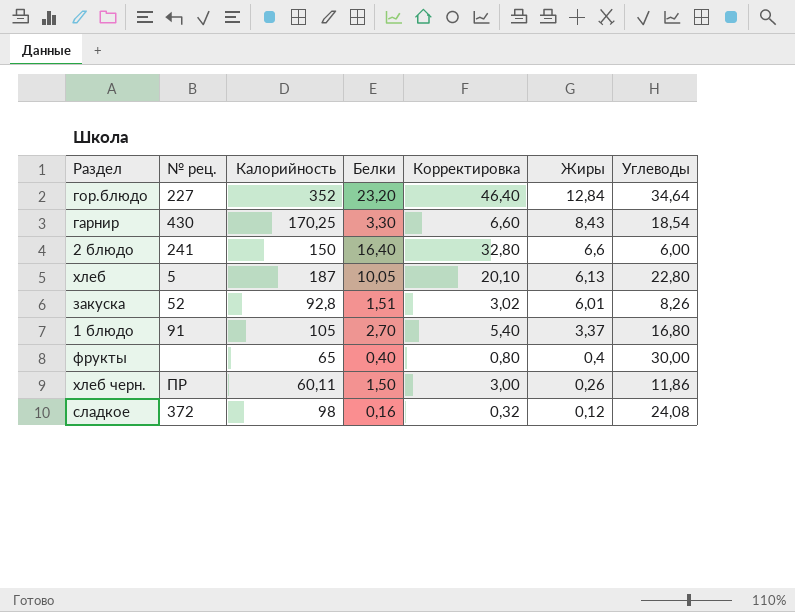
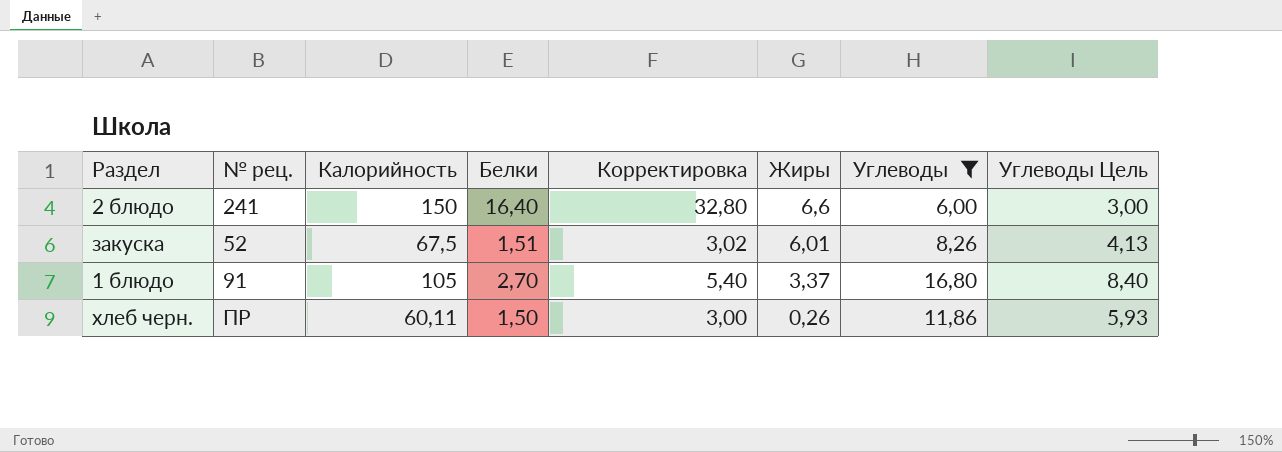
filter: none -> Углеводы <= 16,80
column Углеводы Цель | formula: none -> [Углеводы] * 0,5
закуска | Калорийность: 92,8 -> 67,5

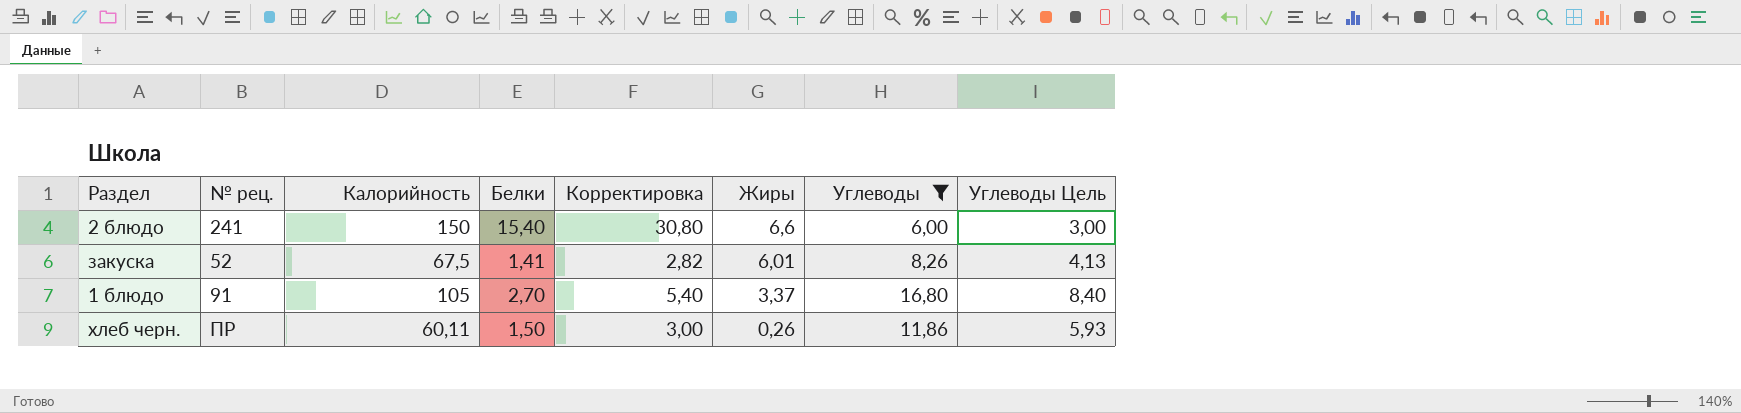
2 блюдо | Белки: 16,40 -> 15,40
2 блюдо | Корректировка: 32,80 -> 30,80
закуска | Белки: 1,51 -> 1,41
закуска | Корректировка: 3,02 -> 2,82

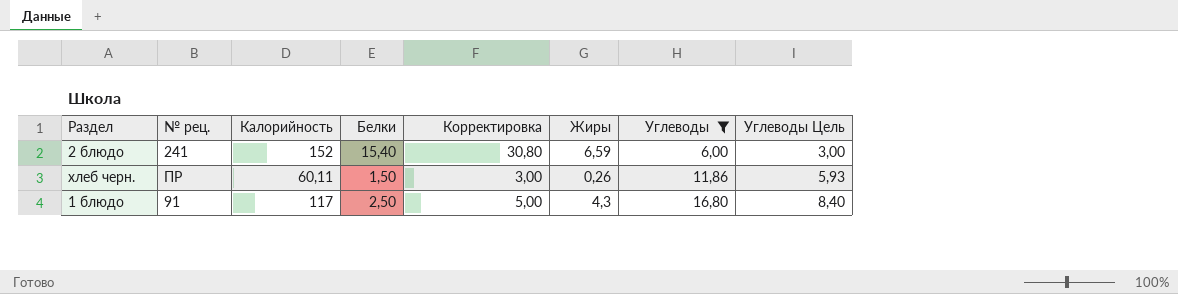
row order: Жиры descending -> Углеводы ascending
row закуска: 52 | 67,5 | 1,41 | 2,82 | 6,01 | 8,26 | 4,13 -> none
2 блюдо | Калорийность: 150 -> 152
2 блюдо | Жиры: 6,6 -> 6,59
1 блюдо | Калорийность: 105 -> 117
1 блюдо | Белки: 2,70 -> 2,50
1 блюдо | Корректировка: 5,40 -> 5,00
1 блюдо | Жиры: 3,37 -> 4,3

